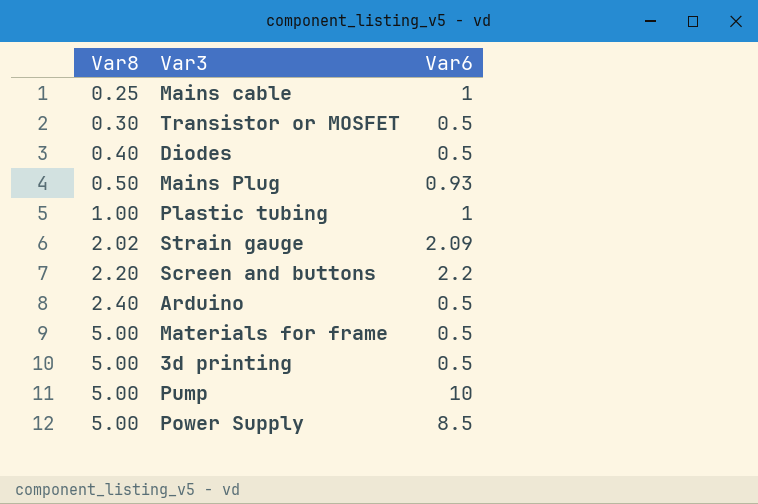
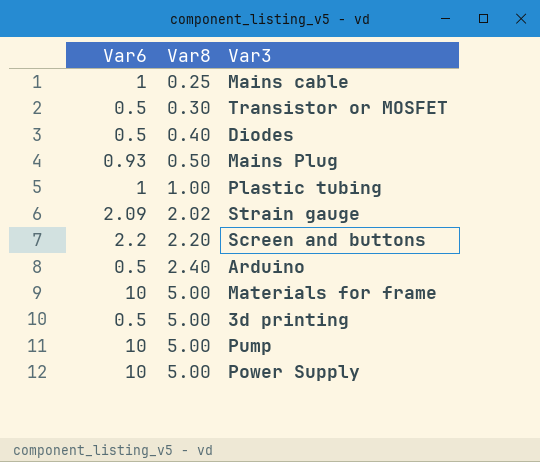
column Var6 | position: 3 -> 1
Materials for frame | Var6: 0.5 -> 10
Power Supply | Var6: 8.5 -> 10

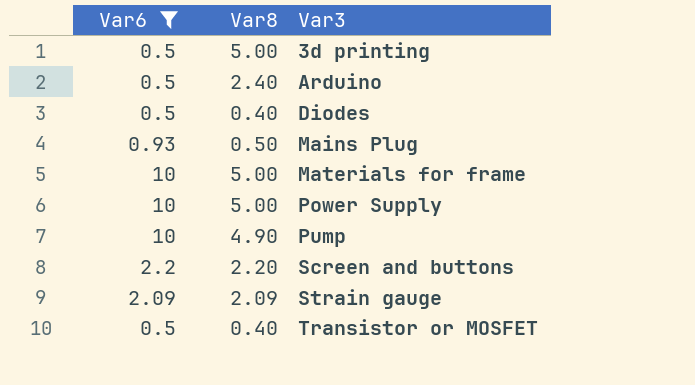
filter: none -> Var6 != 1
row order: Var8 ascending -> Var3 ascending
Pump | Var8: 5.00 -> 4.90
Strain gauge | Var8: 2.02 -> 2.09
Transistor or MOSFET | Var8: 0.30 -> 0.40

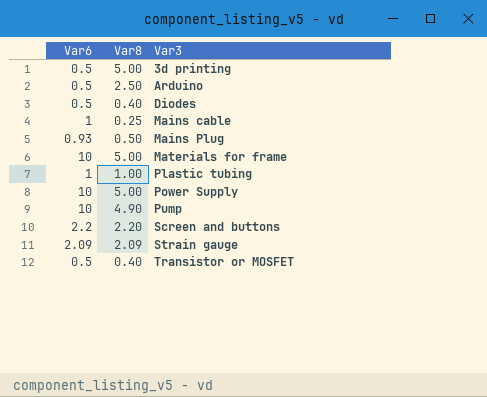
filter: Var6 != 1 -> none
Arduino | Var8: 2.40 -> 2.50

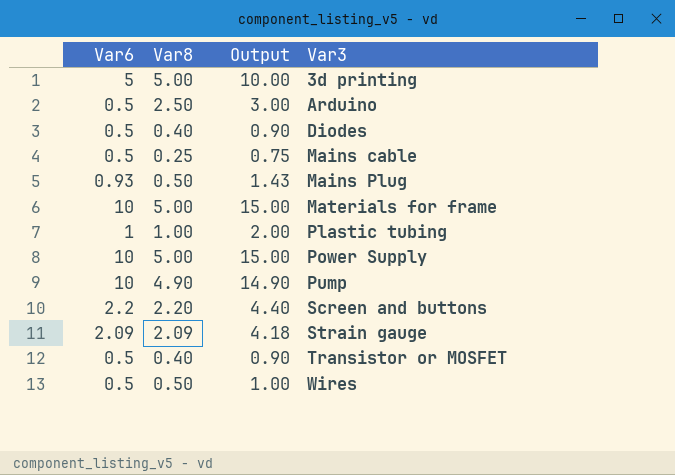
column Output | formula: none -> [Var6] + [Var8]
3d printing | Var6: 0.5 -> 5
Mains cable | Var6: 1 -> 0.5
row Wires: none -> 0.5 | 0.50 | 1.00

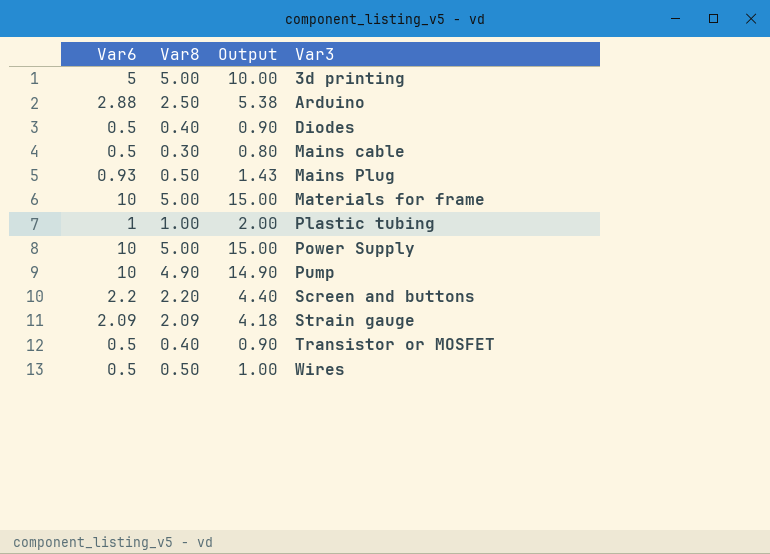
Arduino | Var6: 0.5 -> 2.88
Arduino | Output: 3.00 -> 5.38
Mains cable | Var8: 0.25 -> 0.30
Mains cable | Output: 0.75 -> 0.80

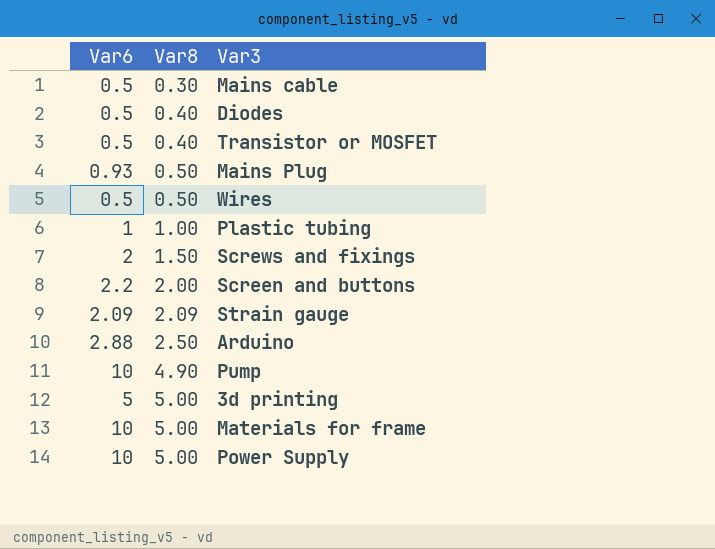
row order: Var3 ascending -> Var8 ascending
column Output | formula: [Var6] + [Var8] -> none
row Screws and fixings: none -> 2 | 1.50
Screen and buttons | Var8: 2.20 -> 2.00

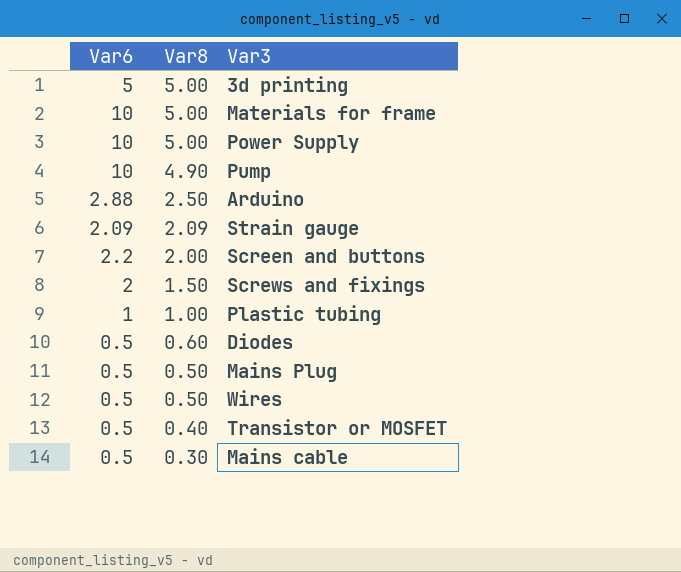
row order: Var8 ascending -> Var8 descending
Diodes | Var8: 0.40 -> 0.60
Mains Plug | Var6: 0.93 -> 0.5

